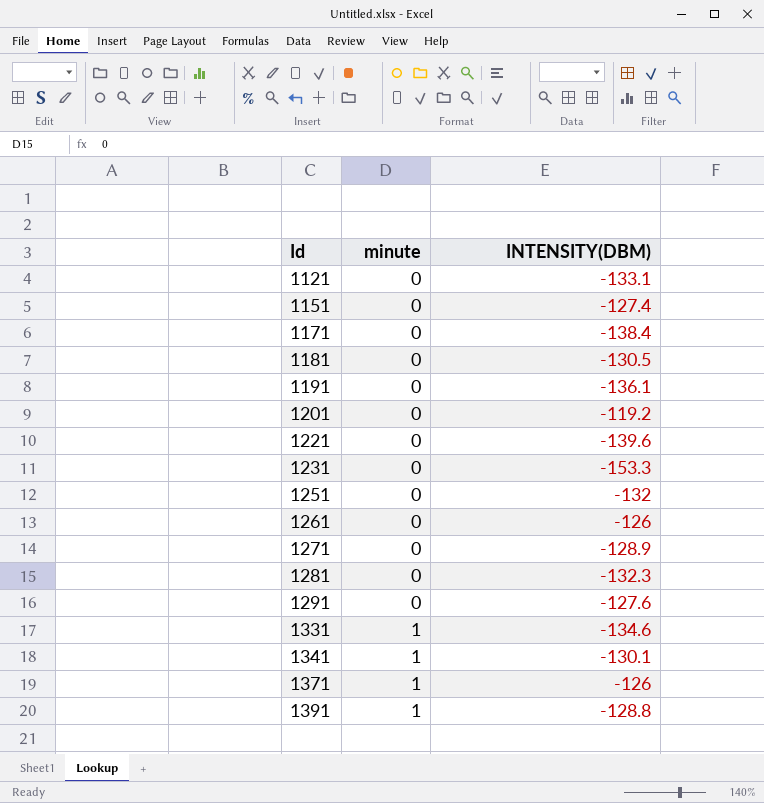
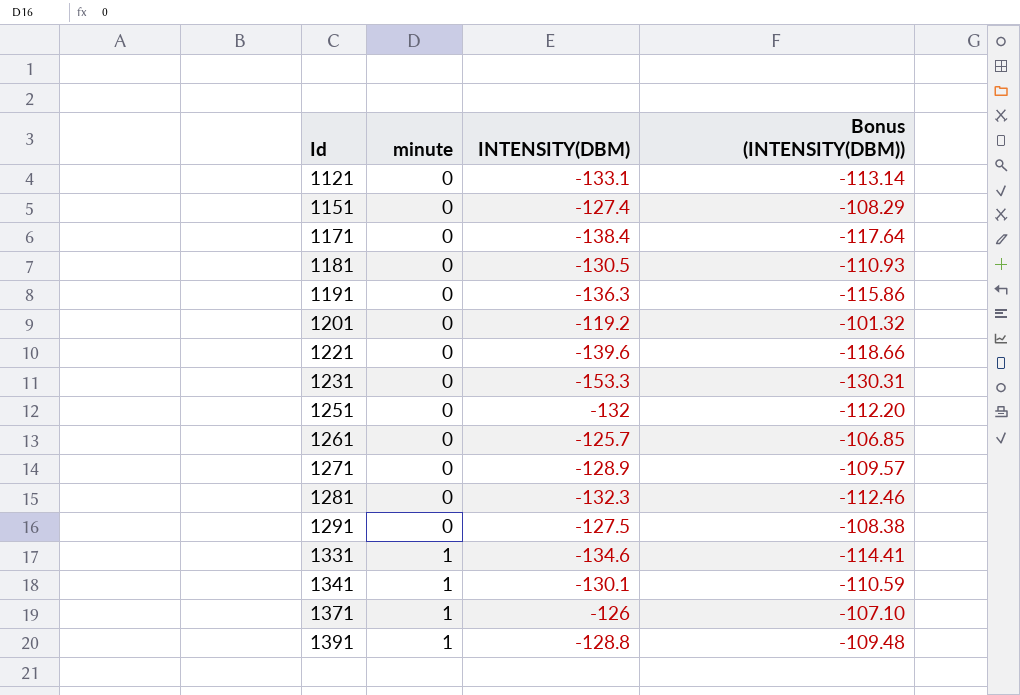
column Bonus (INTENSITY(DBM)) | formula: none -> [INTENSITY(DBM)] * 0.85
1191 | INTENSITY(DBM): -136.1 -> -136.3
1261 | INTENSITY(DBM): -126 -> -125.7
1291 | INTENSITY(DBM): -127.6 -> -127.5

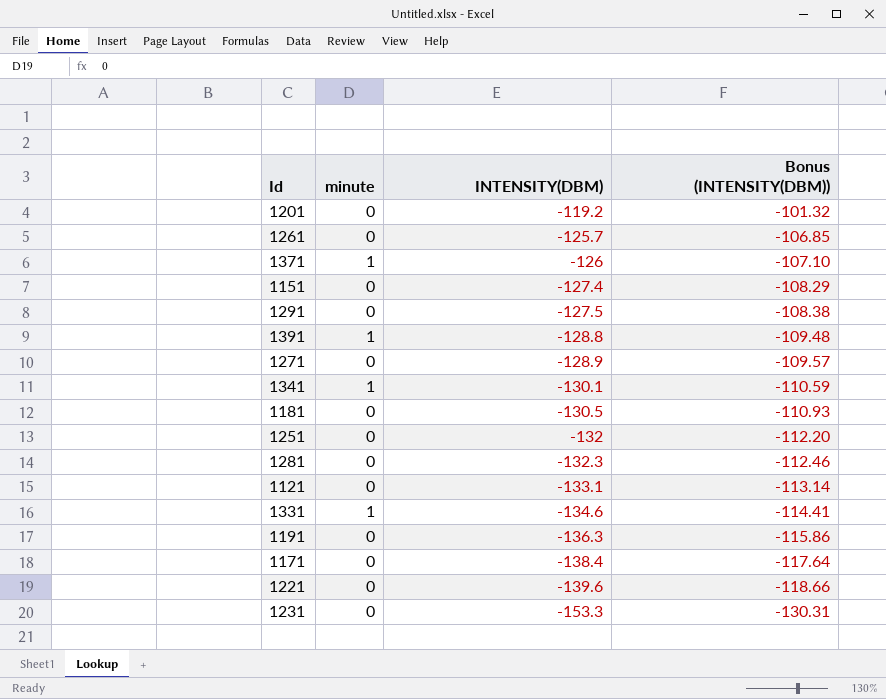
row order: Id ascending -> INTENSITY(DBM) descending

